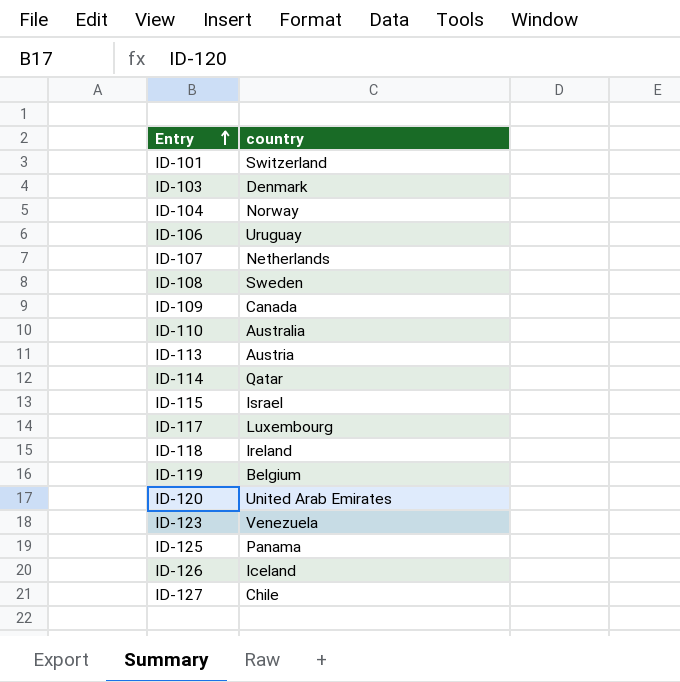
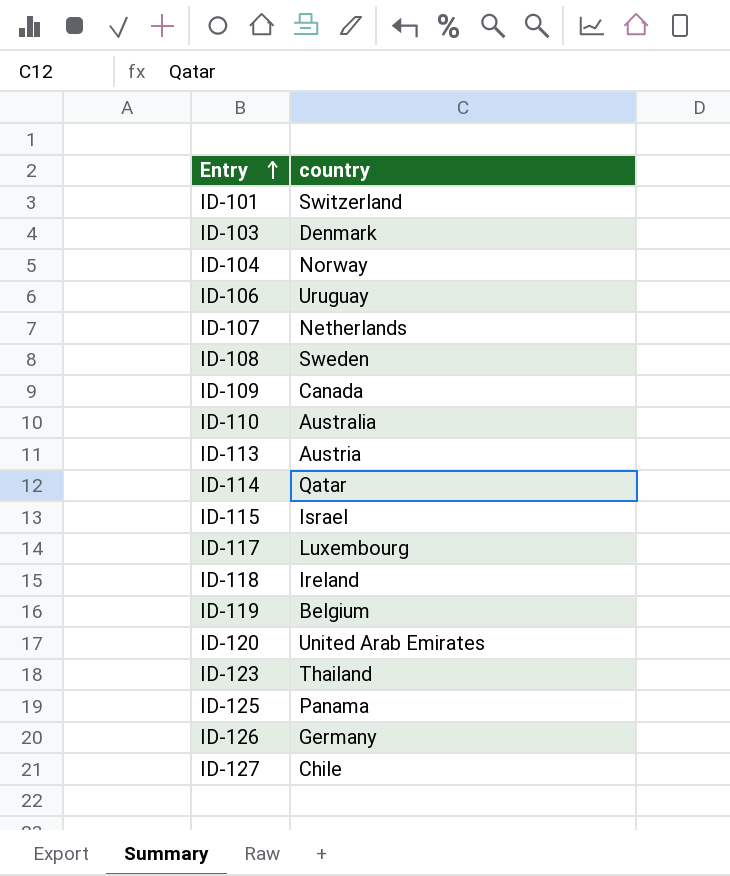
ID-123 | country: Venezuela -> Thailand
ID-126 | country: Iceland -> Germany

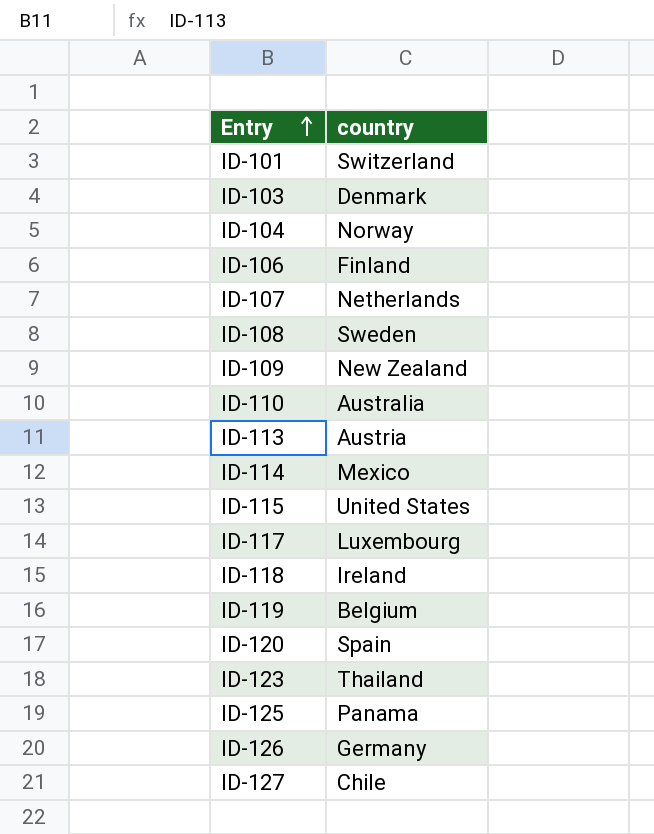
ID-106 | country: Uruguay -> Finland
ID-109 | country: Canada -> New Zealand
ID-114 | country: Qatar -> Mexico
ID-115 | country: Israel -> United States
ID-120 | country: United Arab Emirates -> Spain

